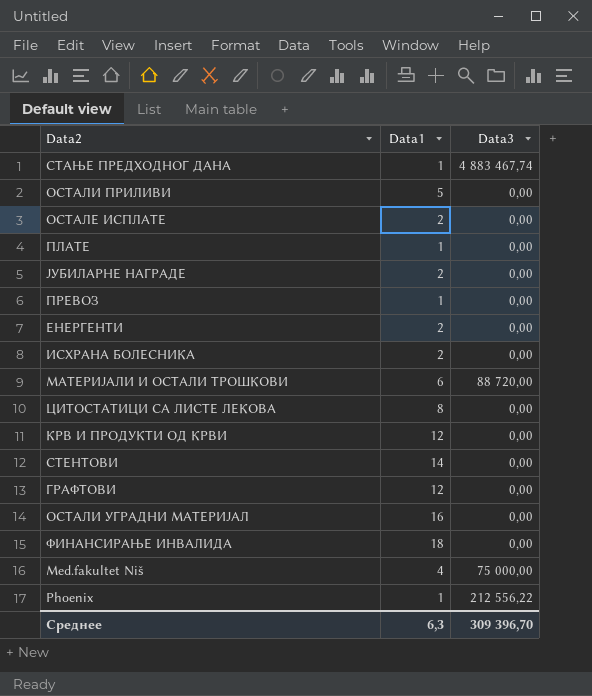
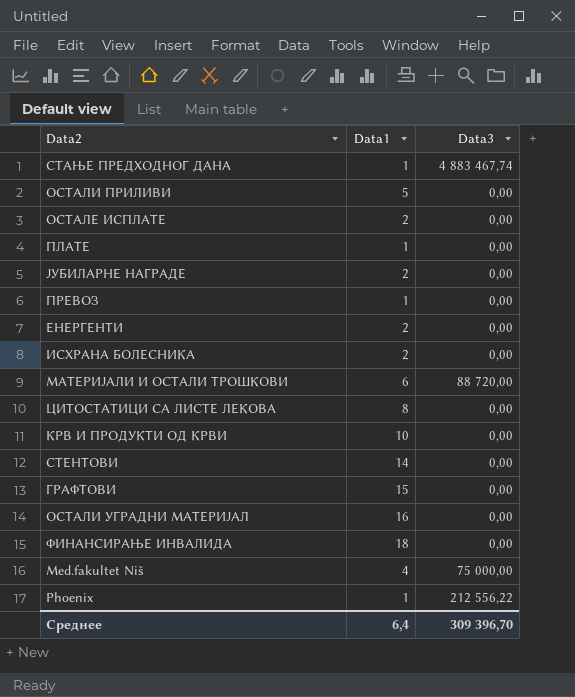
КРВ И ПРОДУКТИ ОД КРВИ | Data1: 12 -> 10
ГРАФТОВИ | Data1: 12 -> 15
Среднее | Data1: 6,3 -> 6,4

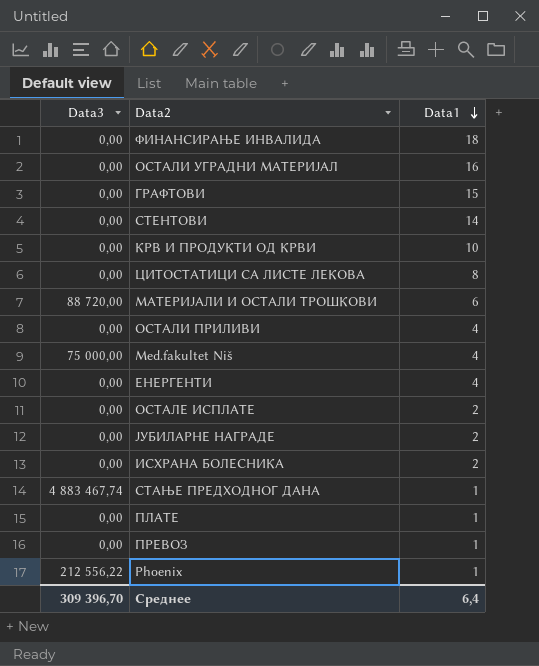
row order: none -> Data1 descending
column Data3 | position: 3 -> 1
ОСТАЛИ ПРИЛИВИ | Data1: 5 -> 4
ЕНЕРГЕНТИ | Data1: 2 -> 4

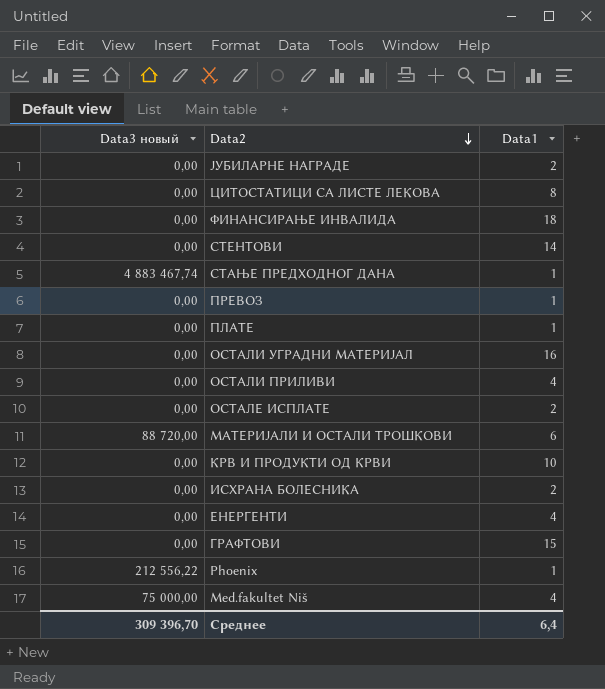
row order: Data1 descending -> Data2 descending
column name: Data3 -> Data3 новый

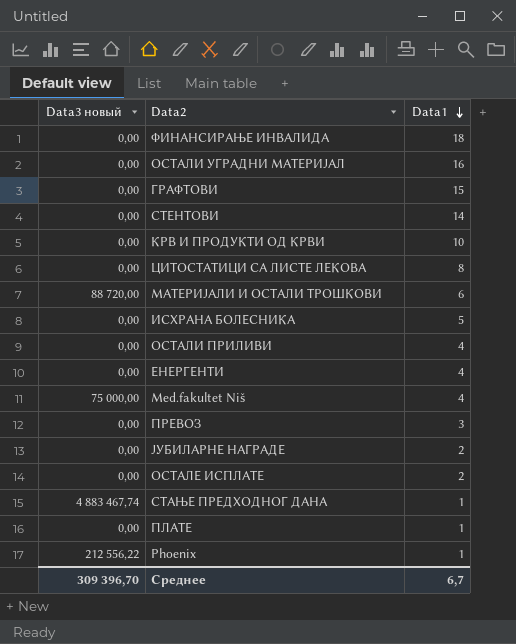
row order: Data2 descending -> Data1 descending
ИСХРАНА БОЛЕСНИКА | Data1: 2 -> 5
ПРЕВОЗ | Data1: 1 -> 3
Среднее | Data1: 6,4 -> 6,7

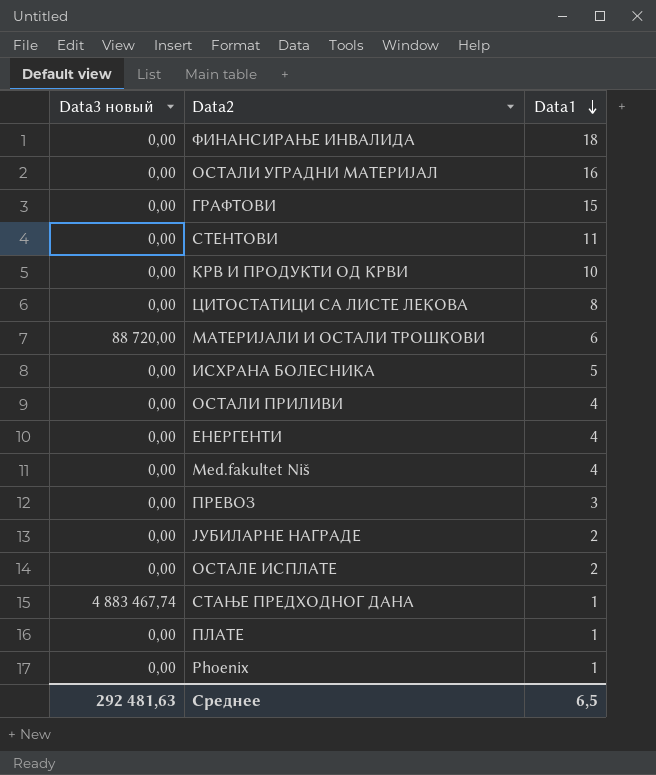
СТЕНТОВИ | Data1: 14 -> 11
Med.fakultet Niš | Data3 новый: 75 000,00 -> 0,00
Phoenix | Data3 новый: 212 556,22 -> 0,00
Среднее | Data3 новый: 309 396,70 -> 292 481,63
Среднее | Data1: 6,7 -> 6,5

